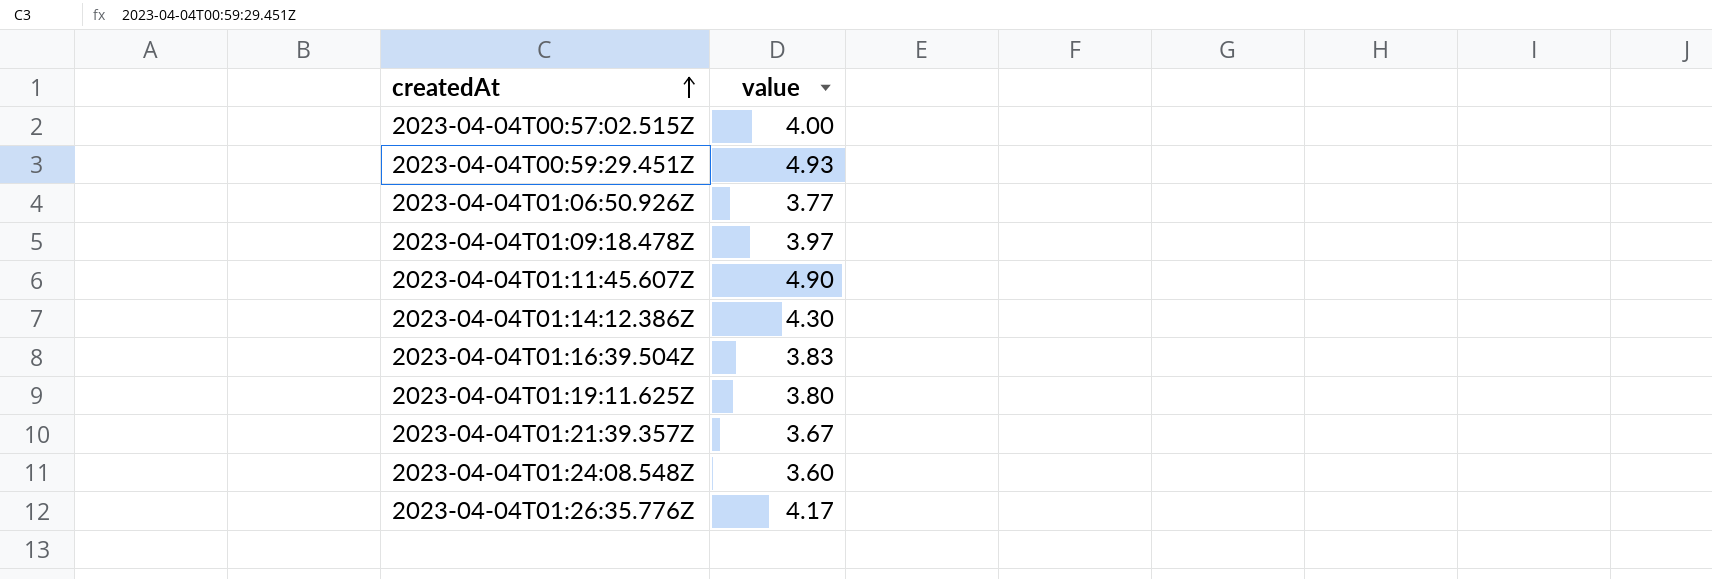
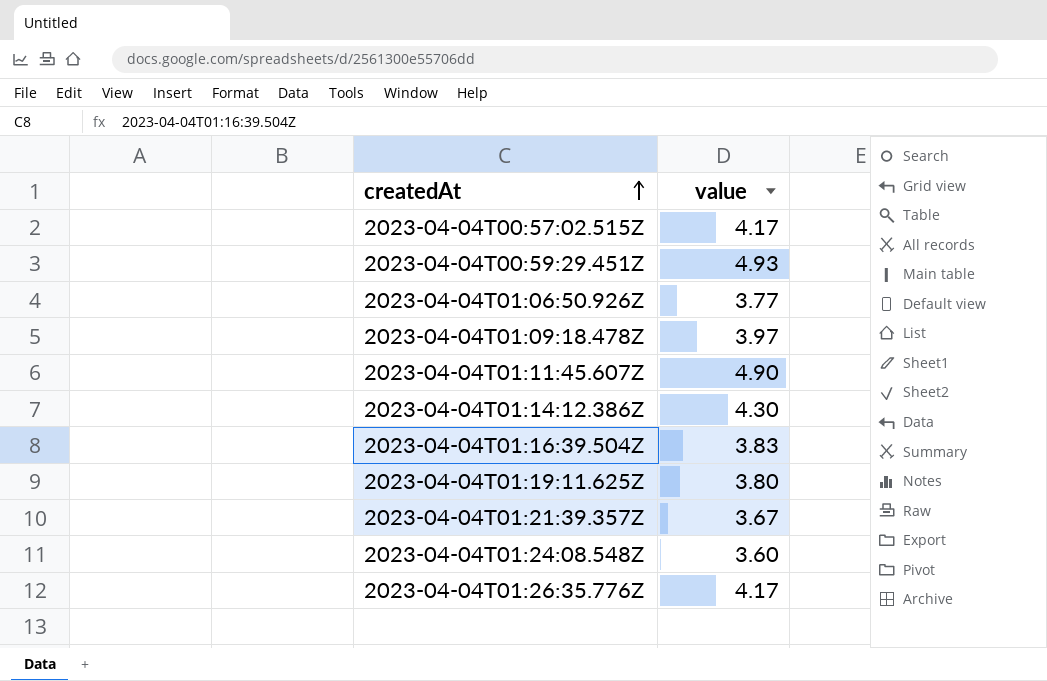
2023-04-04T00:57:02.515Z | value: 4.00 -> 4.17

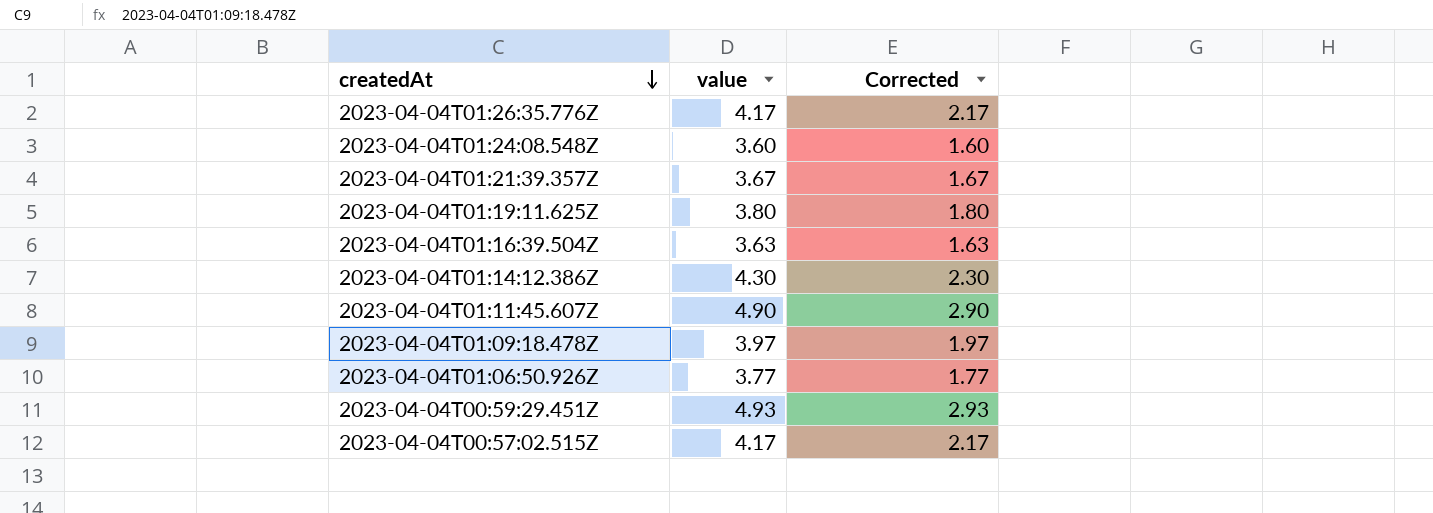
row order: createdAt ascending -> createdAt descending
column Corrected | formula: none -> [value] - 2
2023-04-04T01:16:39.504Z | value: 3.83 -> 3.63

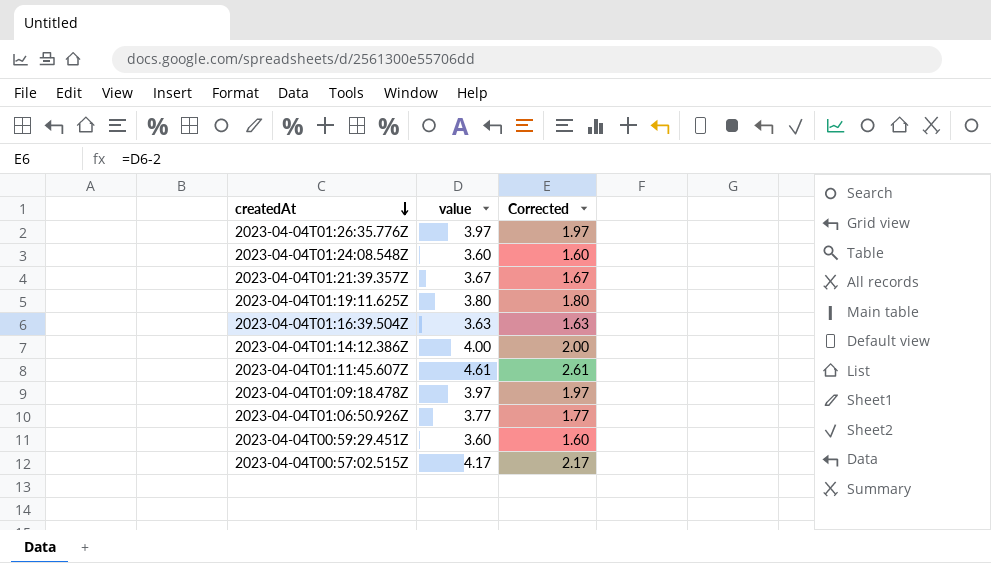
2023-04-04T01:26:35.776Z | value: 4.17 -> 3.97
2023-04-04T01:26:35.776Z | Corrected: 2.17 -> 1.97
2023-04-04T01:14:12.386Z | value: 4.30 -> 4.00
2023-04-04T01:14:12.386Z | Corrected: 2.30 -> 2.00
2023-04-04T01:11:45.607Z | value: 4.90 -> 4.61
2023-04-04T01:11:45.607Z | Corrected: 2.90 -> 2.61
2023-04-04T00:59:29.451Z | value: 4.93 -> 3.60
2023-04-04T00:59:29.451Z | Corrected: 2.93 -> 1.60

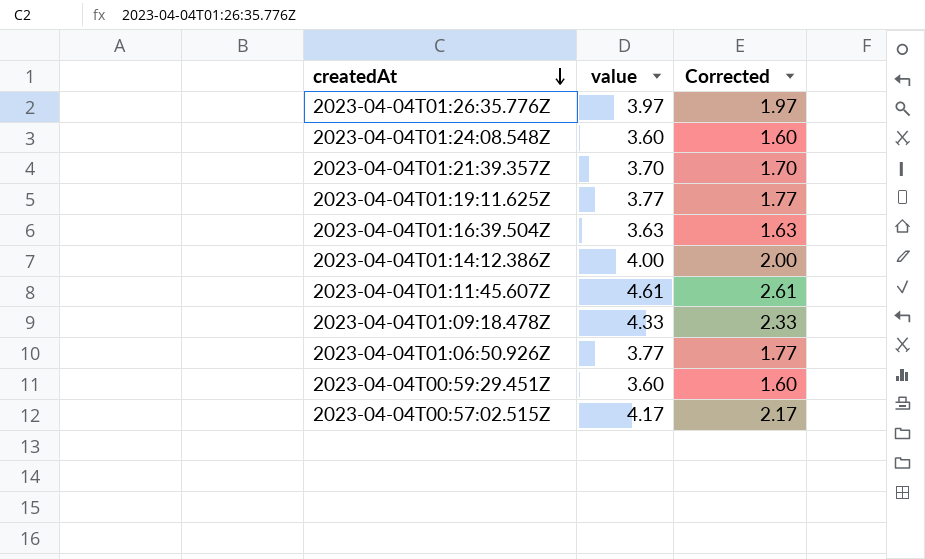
2023-04-04T01:21:39.357Z | value: 3.67 -> 3.70
2023-04-04T01:21:39.357Z | Corrected: 1.67 -> 1.70
2023-04-04T01:19:11.625Z | value: 3.80 -> 3.77
2023-04-04T01:19:11.625Z | Corrected: 1.80 -> 1.77
2023-04-04T01:09:18.478Z | value: 3.97 -> 4.33
2023-04-04T01:09:18.478Z | Corrected: 1.97 -> 2.33

